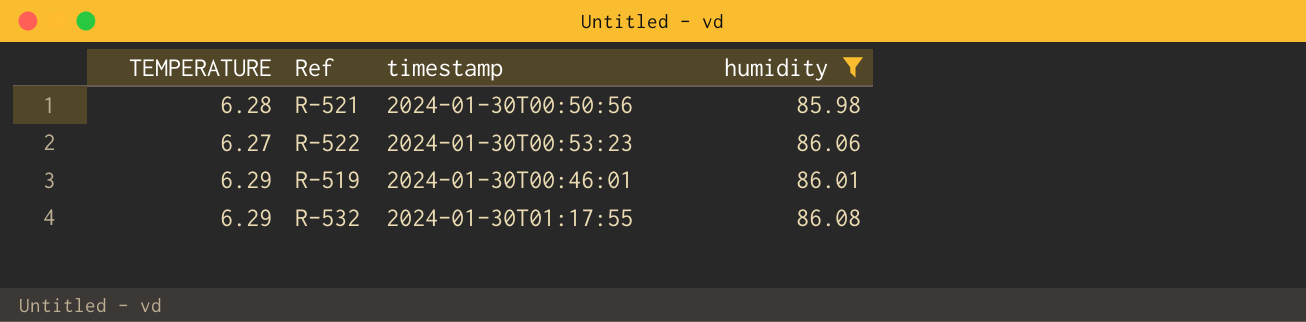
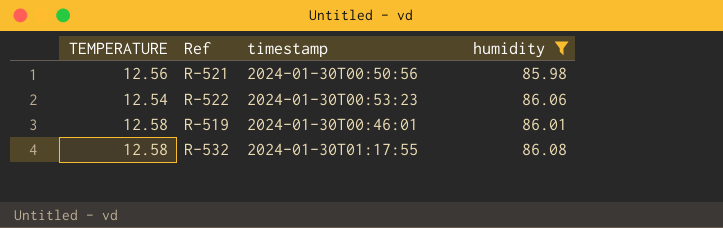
R-521 | TEMPERATURE: 6.28 -> 12.56
R-522 | TEMPERATURE: 6.27 -> 12.54
R-519 | TEMPERATURE: 6.29 -> 12.58
R-532 | TEMPERATURE: 6.29 -> 12.58

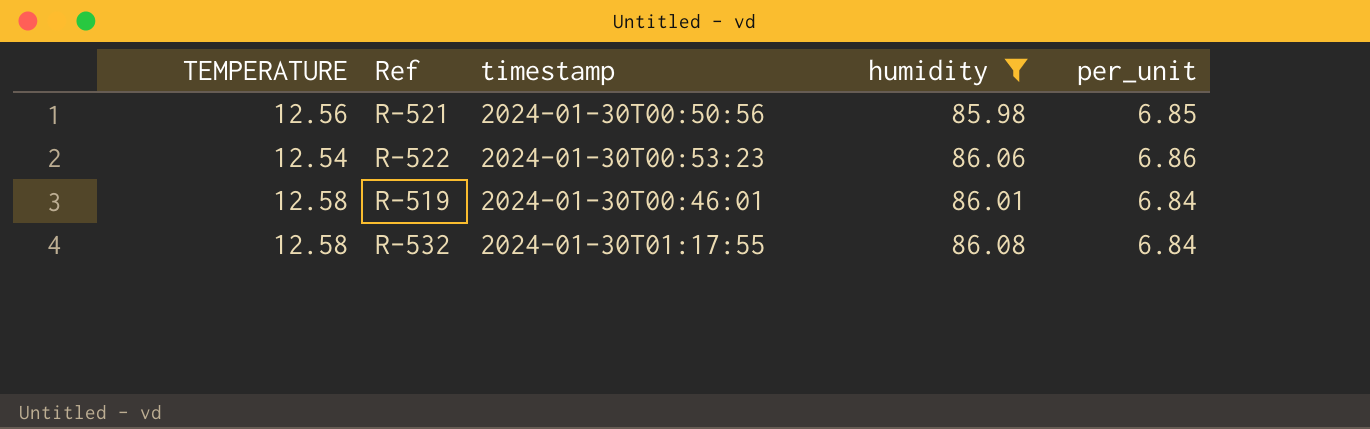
column per_unit | formula: none -> [humidity] / [TEMPERATURE]

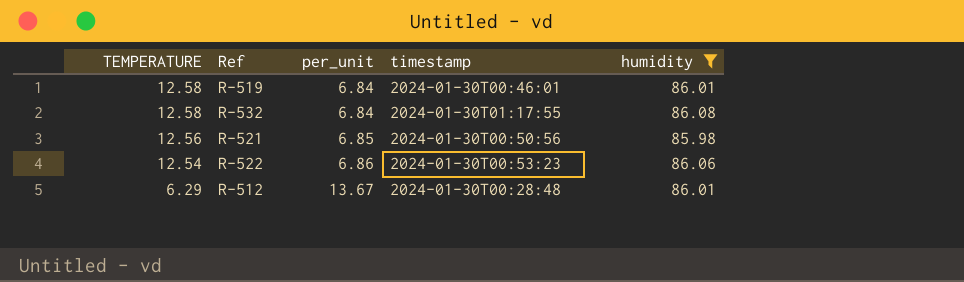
row order: none -> TEMPERATURE descending
column per_unit | position: 5 -> 3
row R-512: none -> 6.29 | 13.67 | 2024-01-30T00:28:48 | 86.01

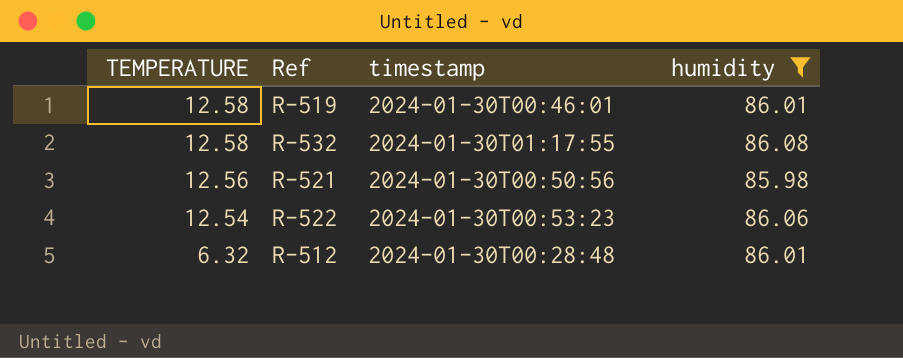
column per_unit | formula: [humidity] / [TEMPERATURE] -> none
R-512 | TEMPERATURE: 6.29 -> 6.32

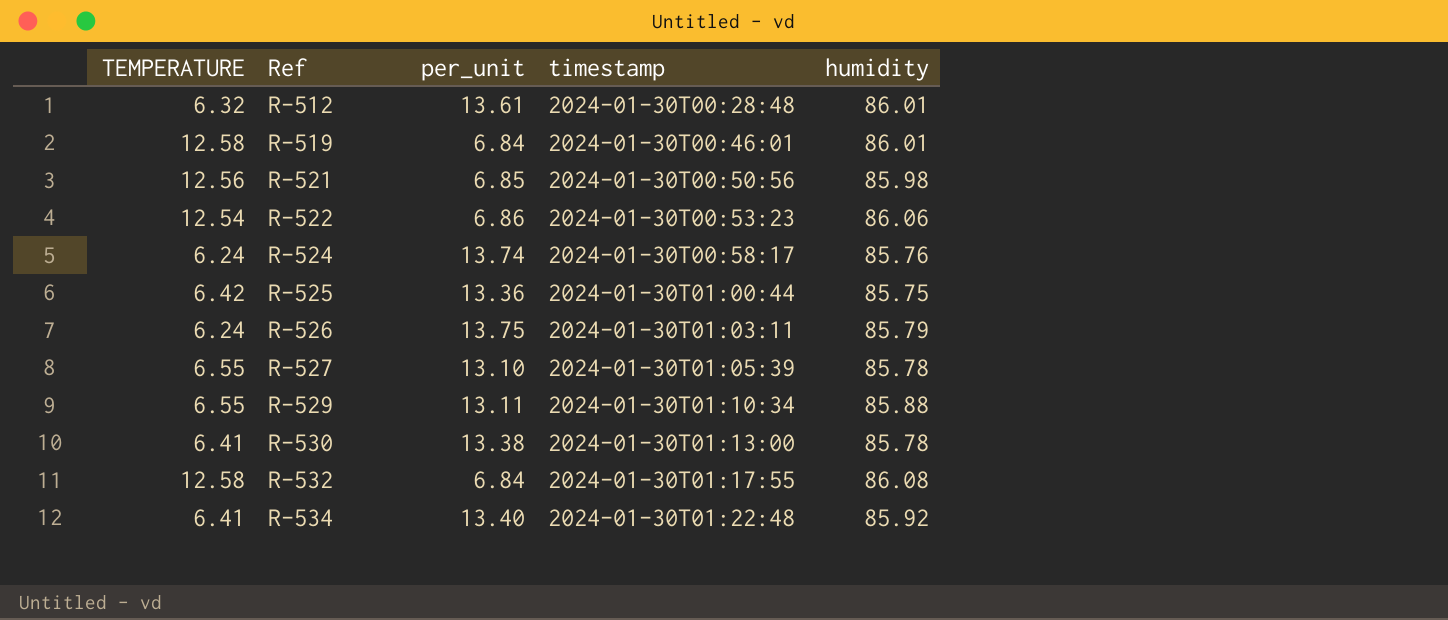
filter: humidity >= 85.98 -> none
row order: TEMPERATURE descending -> Ref ascending
column per_unit | formula: none -> [humidity] / [TEMPERATURE]

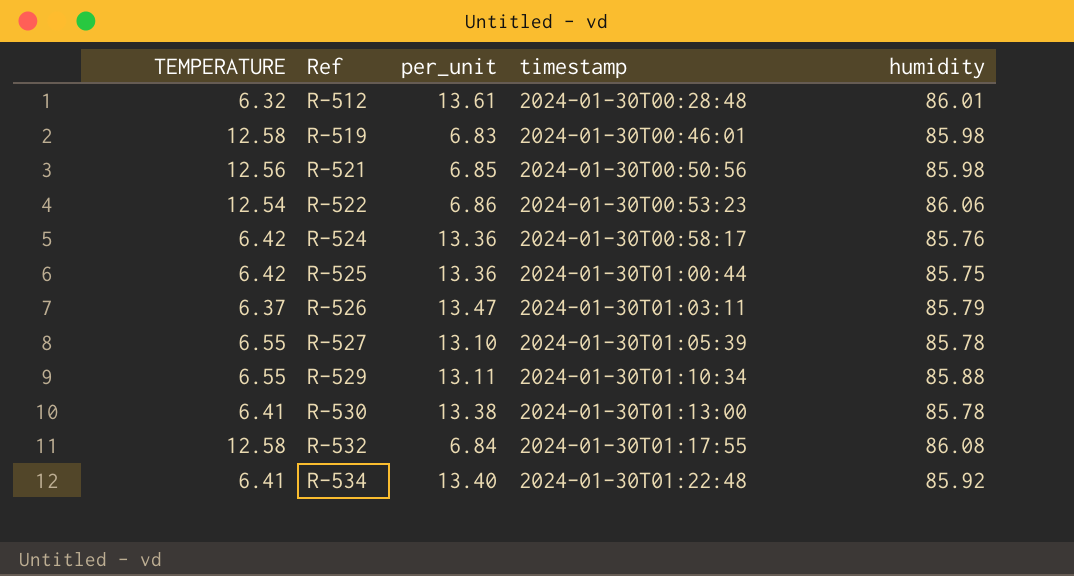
R-519 | per_unit: 6.84 -> 6.83
R-519 | humidity: 86.01 -> 85.98
R-524 | TEMPERATURE: 6.24 -> 6.42
R-524 | per_unit: 13.74 -> 13.36
R-526 | TEMPERATURE: 6.24 -> 6.37
R-526 | per_unit: 13.75 -> 13.47

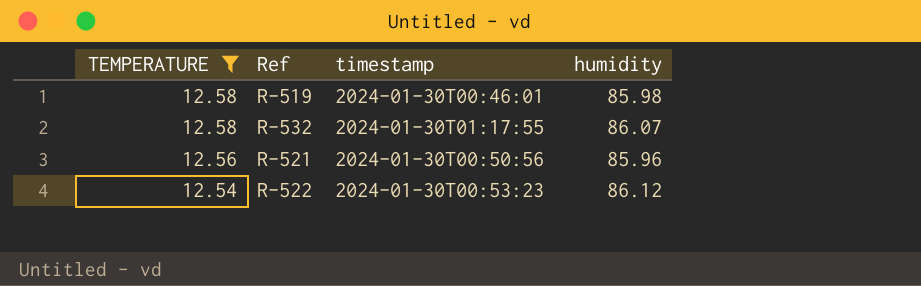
filter: none -> TEMPERATURE >= 12.54
row order: Ref ascending -> TEMPERATURE descending
column per_unit | formula: [humidity] / [TEMPERATURE] -> none
R-532 | humidity: 86.08 -> 86.07
R-521 | humidity: 85.98 -> 85.96
R-522 | humidity: 86.06 -> 86.12

